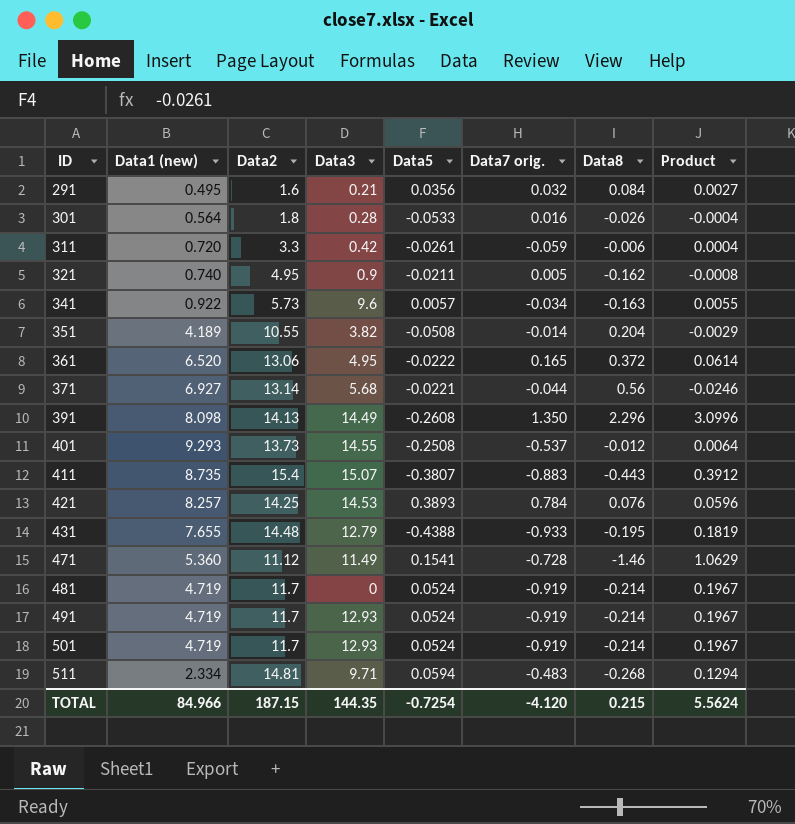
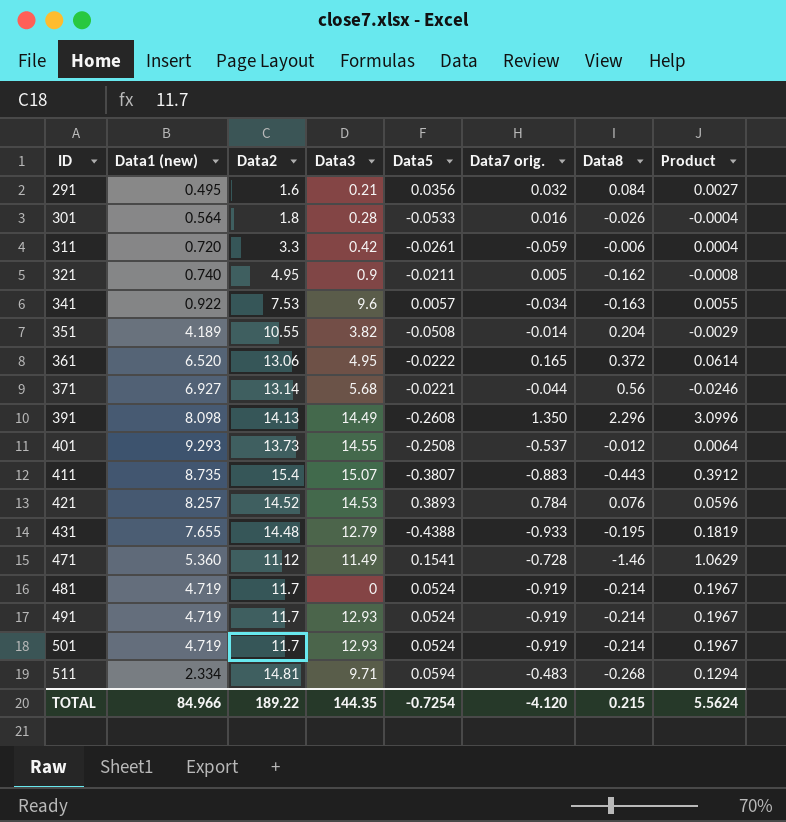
341 | Data2: 5.73 -> 7.53
421 | Data2: 14.25 -> 14.52
TOTAL | Data2: 187.15 -> 189.22

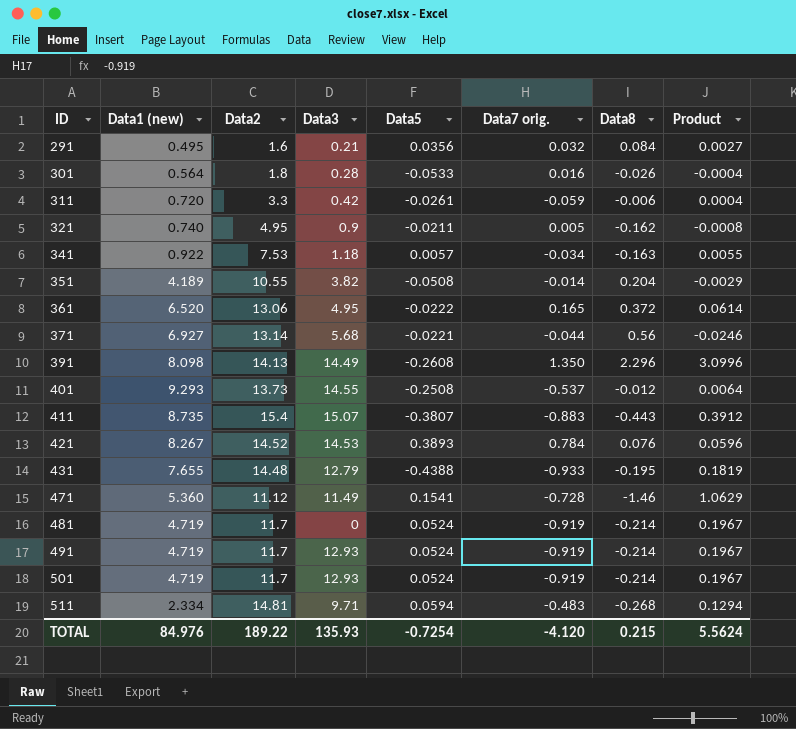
341 | Data3: 9.6 -> 1.18
421 | Data1 (new): 8.257 -> 8.267
TOTAL | Data1 (new): 84.966 -> 84.976
TOTAL | Data3: 144.35 -> 135.93

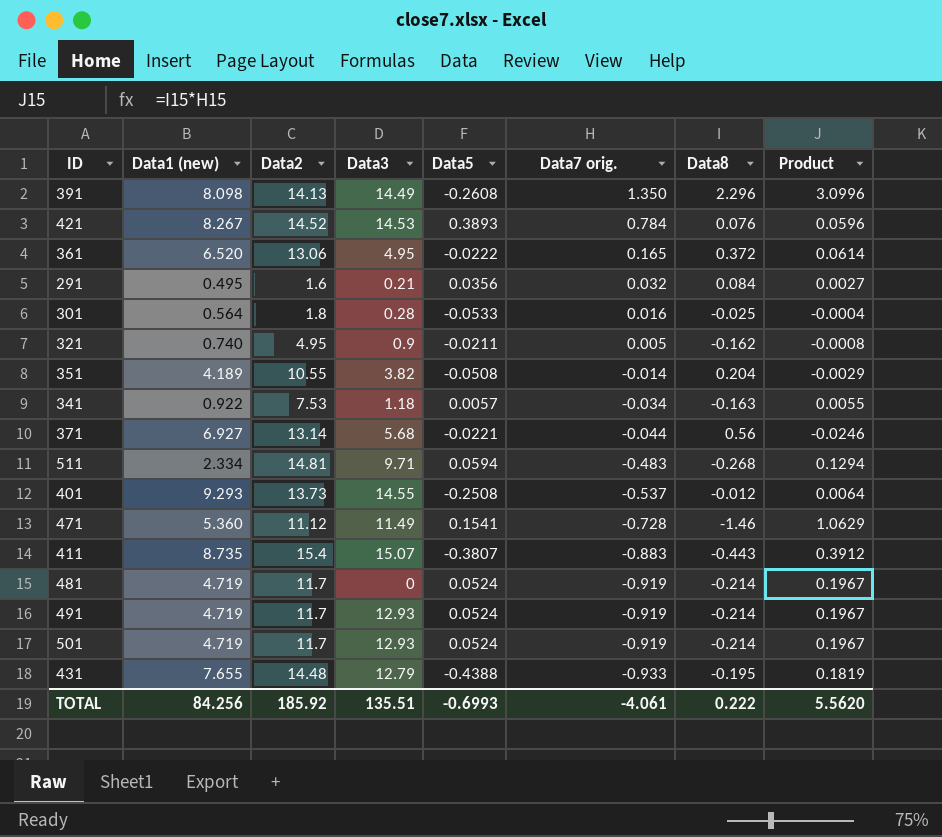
row order: ID ascending -> Data7 orig. descending
row 311: 0.720 | 3.3 | 0.42 | -0.0261 | -0.059 | -0.006 | 0.0004 -> none
301 | Data8: -0.026 -> -0.025
TOTAL | Data1 (new): 84.976 -> 84.256
TOTAL | Data2: 189.22 -> 185.92
TOTAL | Data3: 135.93 -> 135.51
TOTAL | Data5: -0.7254 -> -0.6993
TOTAL | Data7 orig.: -4.120 -> -4.061
TOTAL | Data8: 0.215 -> 0.222
TOTAL | Product: 5.5624 -> 5.5620

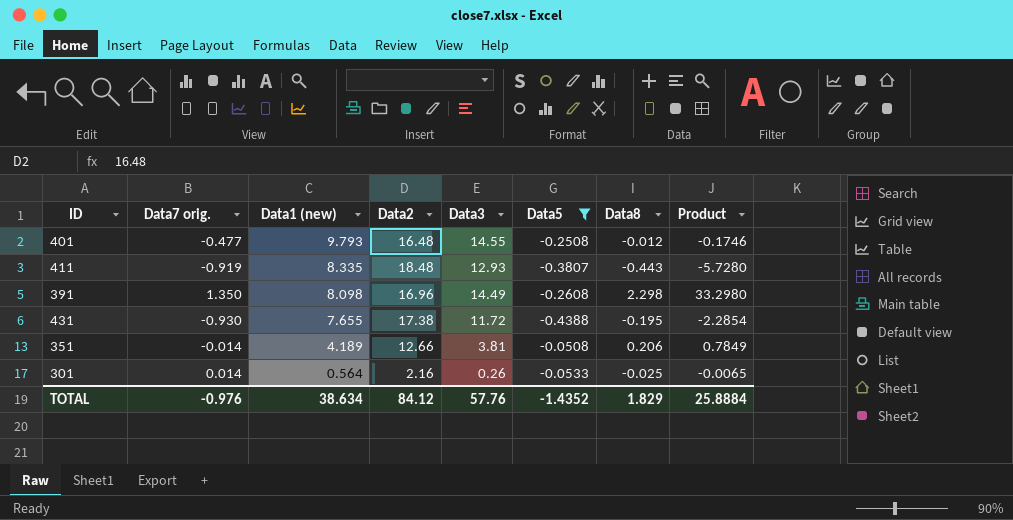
filter: none -> Data5 <= -0.0508
row order: Data7 orig. descending -> Data1 (new) descending
column Data7 orig. | position: 6 -> 2
column Product | formula: [Data7 orig.] * [Data8] -> [Data3] * [Data8]
401 | Data7 orig.: -0.537 -> -0.477
401 | Data1 (new): 9.293 -> 9.793
401 | Data2: 13.73 -> 16.48
411 | Data7 orig.: -0.883 -> -0.919
411 | Data1 (new): 8.735 -> 8.335
411 | Data2: 15.4 -> 18.48
411 | Data3: 15.07 -> 12.93
391 | Data2: 14.13 -> 16.96
391 | Data8: 2.296 -> 2.298
431 | Data7 orig.: -0.933 -> -0.930
431 | Data2: 14.48 -> 17.38
431 | Data3: 12.79 -> 11.72
351 | Data2: 10.55 -> 12.66
351 | Data3: 3.82 -> 3.81
351 | Data8: 0.204 -> 0.206
301 | Data7 orig.: 0.016 -> 0.014
301 | Data2: 1.8 -> 2.16
301 | Data3: 0.28 -> 0.26
TOTAL | Data7 orig.: -4.061 -> -0.976
TOTAL | Data1 (new): 84.256 -> 38.634
TOTAL | Data2: 185.92 -> 84.12
TOTAL | Data3: 135.51 -> 57.76
TOTAL | Data5: -0.6993 -> -1.4352
TOTAL | Data8: 0.222 -> 1.829
TOTAL | Product: 5.5620 -> 25.8884

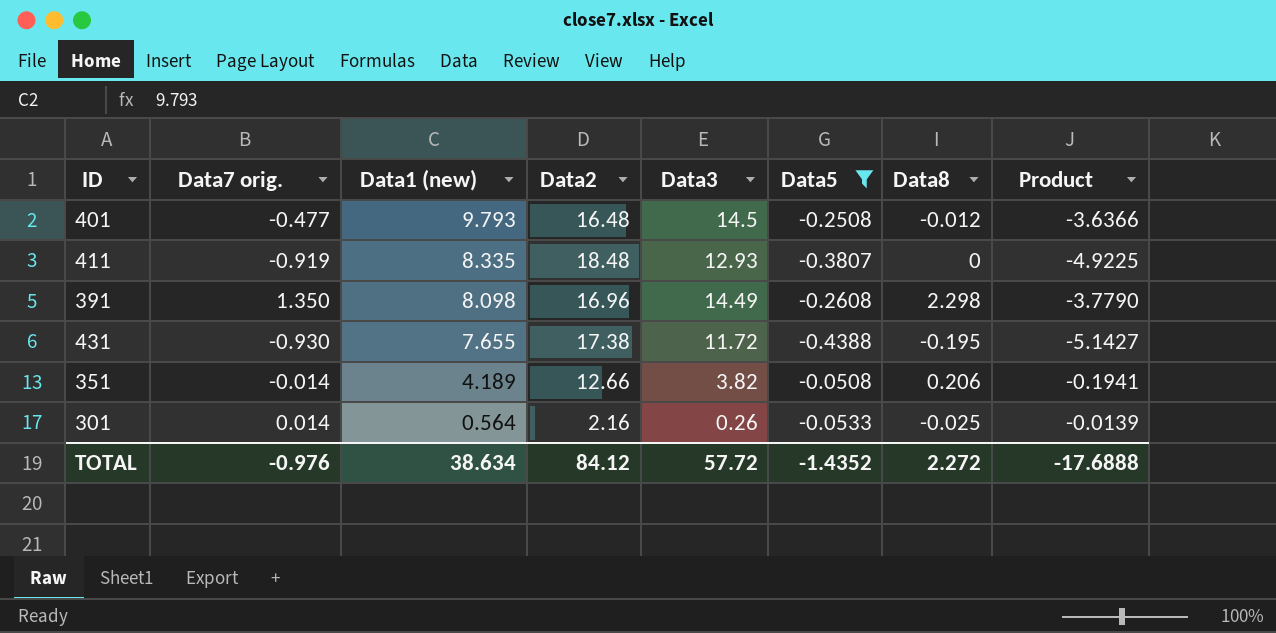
column Product | formula: [Data3] * [Data8] -> [Data3] * [Data5]
401 | Data3: 14.55 -> 14.5
411 | Data8: -0.443 -> 0
351 | Data3: 3.81 -> 3.82
TOTAL | Data3: 57.76 -> 57.72
TOTAL | Data8: 1.829 -> 2.272
TOTAL | Product: 25.8884 -> -17.6888

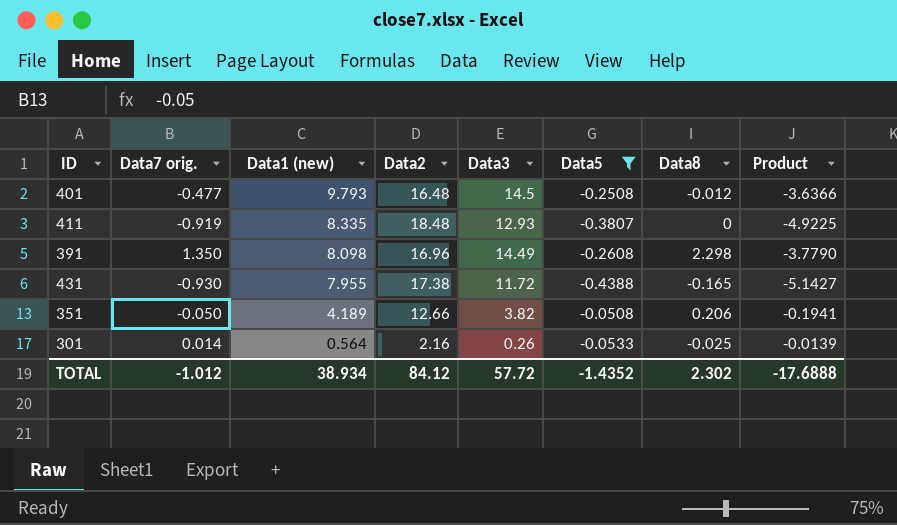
431 | Data1 (new): 7.655 -> 7.955
431 | Data8: -0.195 -> -0.165
351 | Data7 orig.: -0.014 -> -0.050
TOTAL | Data7 orig.: -0.976 -> -1.012
TOTAL | Data1 (new): 38.634 -> 38.934
TOTAL | Data8: 2.272 -> 2.302

